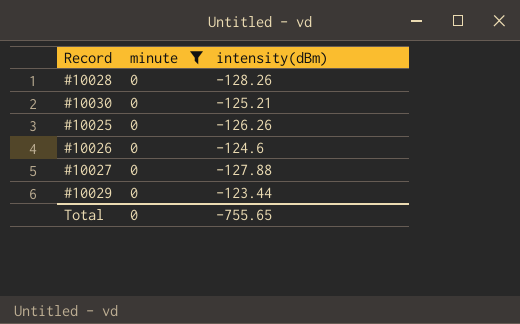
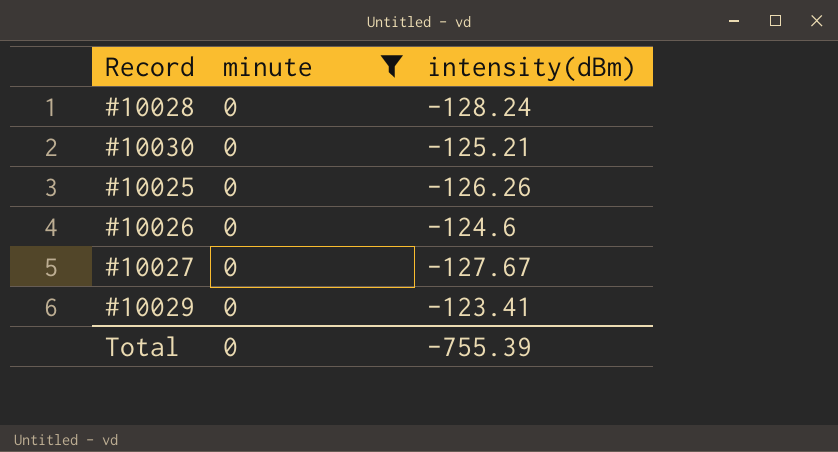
#10028 | intensity(dBm): -128.26 -> -128.24
#10027 | intensity(dBm): -127.88 -> -127.67
#10029 | intensity(dBm): -123.44 -> -123.41
Total | intensity(dBm): -755.65 -> -755.39

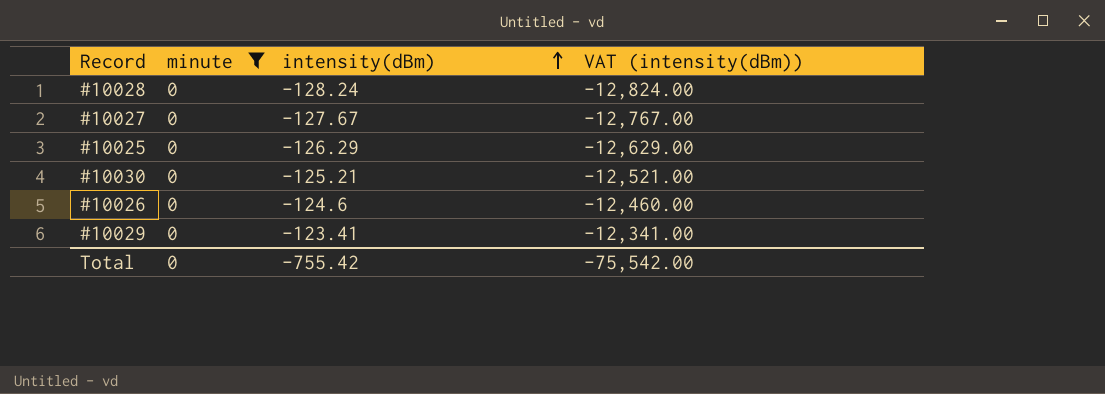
row order: none -> intensity(dBm) ascending
column VAT (intensity(dBm)) | formula: none -> [intensity(dBm)] * 100
#10025 | intensity(dBm): -126.26 -> -126.29
Total | intensity(dBm): -755.39 -> -755.42

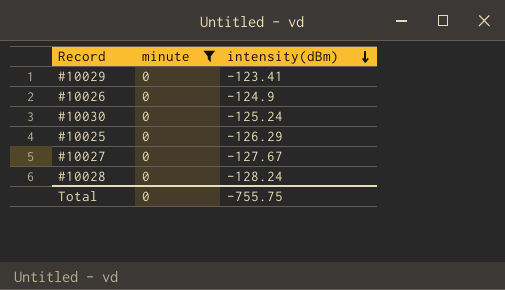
row order: intensity(dBm) ascending -> intensity(dBm) descending
column VAT (intensity(dBm)) | formula: [intensity(dBm)] * 100 -> none
#10026 | intensity(dBm): -124.6 -> -124.9
#10030 | intensity(dBm): -125.21 -> -125.24
Total | intensity(dBm): -755.42 -> -755.75

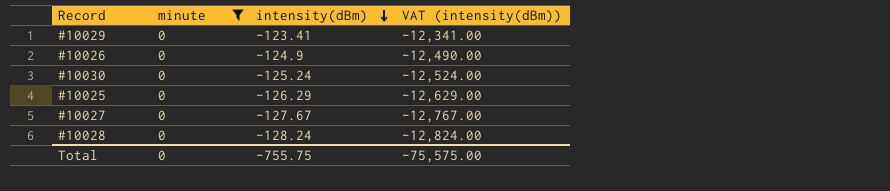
column VAT (intensity(dBm)) | formula: none -> [intensity(dBm)] * 100

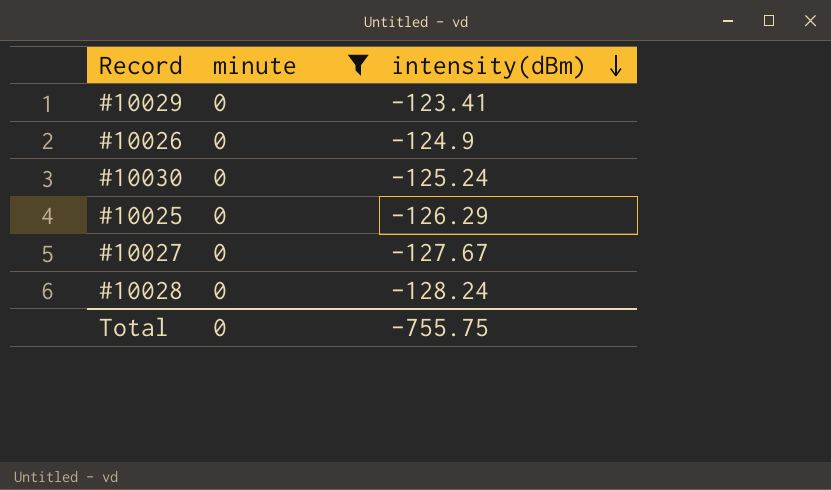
column VAT (intensity(dBm)) | formula: [intensity(dBm)] * 100 -> none

